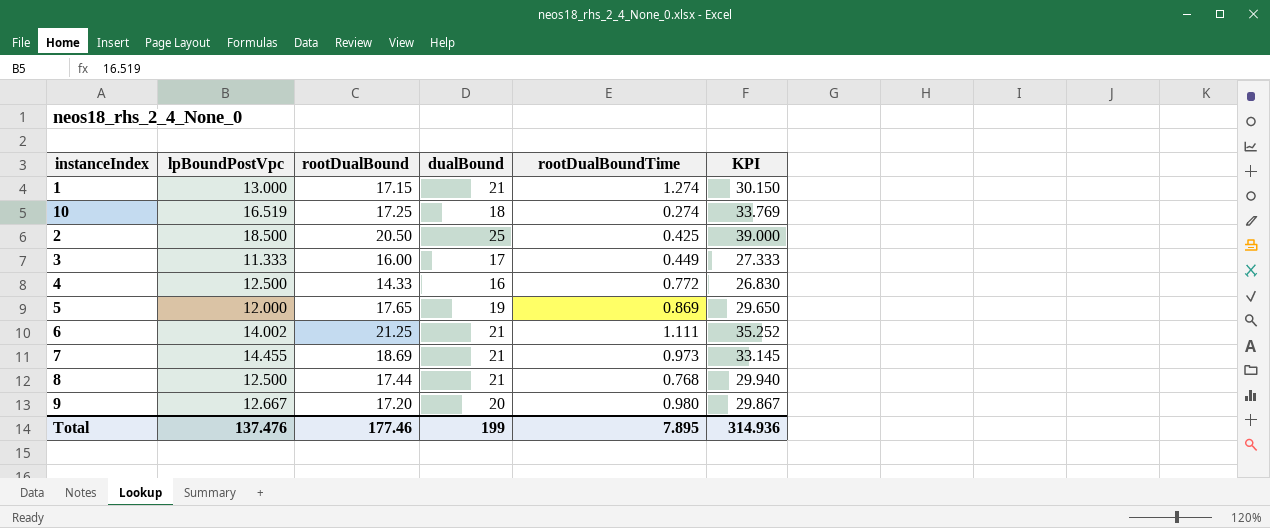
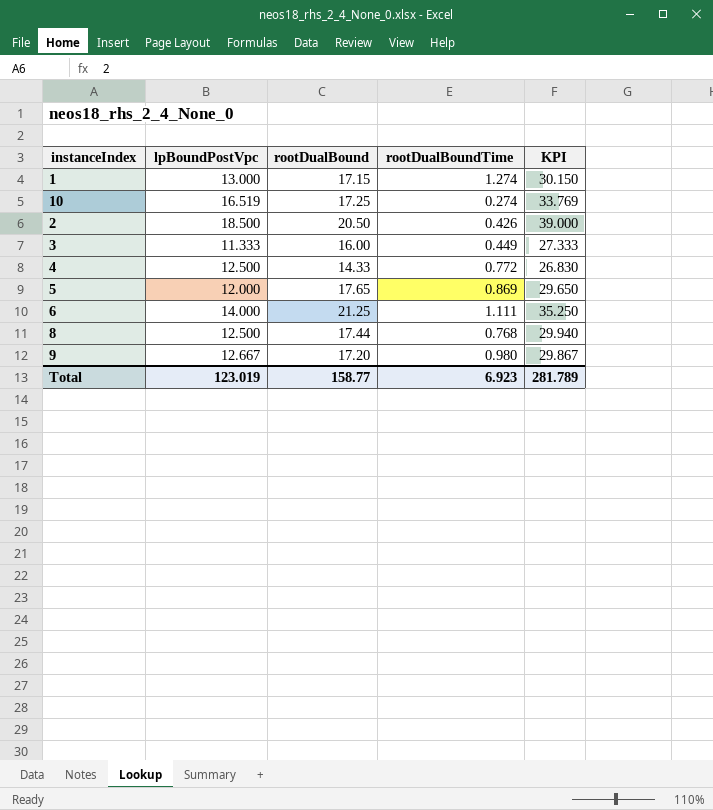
column dualBound | position: 4 -> none
row 7: 14.455 | 18.69 | 21 | 0.973 | 33.145 -> none
2 | rootDualBoundTime: 0.425 -> 0.426
6 | lpBoundPostVpc: 14.002 -> 14.000
6 | KPI: 35.252 -> 35.250
Total | lpBoundPostVpc: 137.476 -> 123.019
Total | rootDualBound: 177.46 -> 158.77
Total | rootDualBoundTime: 7.895 -> 6.923
Total | KPI: 314.936 -> 281.789

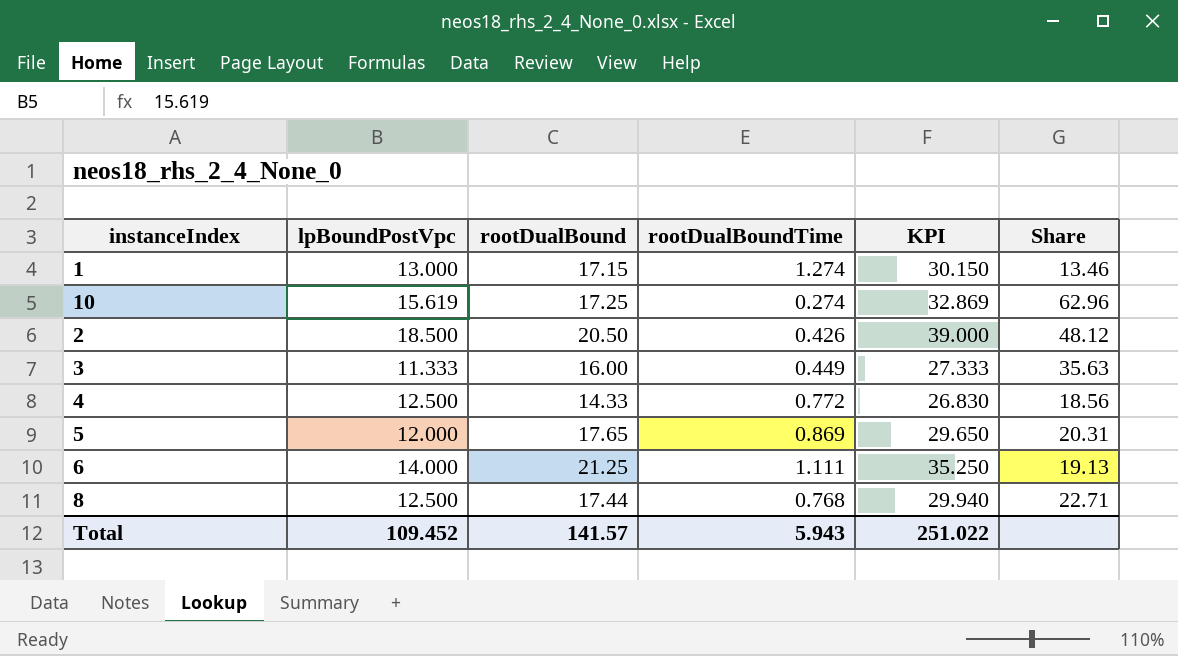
column Share | formula: none -> [rootDualBound] / [rootDualBoundTime]
row 9: 12.667 | 17.20 | 0.980 | 29.867 -> none
10 | lpBoundPostVpc: 16.519 -> 15.619
10 | KPI: 33.769 -> 32.869
Total | lpBoundPostVpc: 123.019 -> 109.452
Total | rootDualBound: 158.77 -> 141.57
Total | rootDualBoundTime: 6.923 -> 5.943
Total | KPI: 281.789 -> 251.022

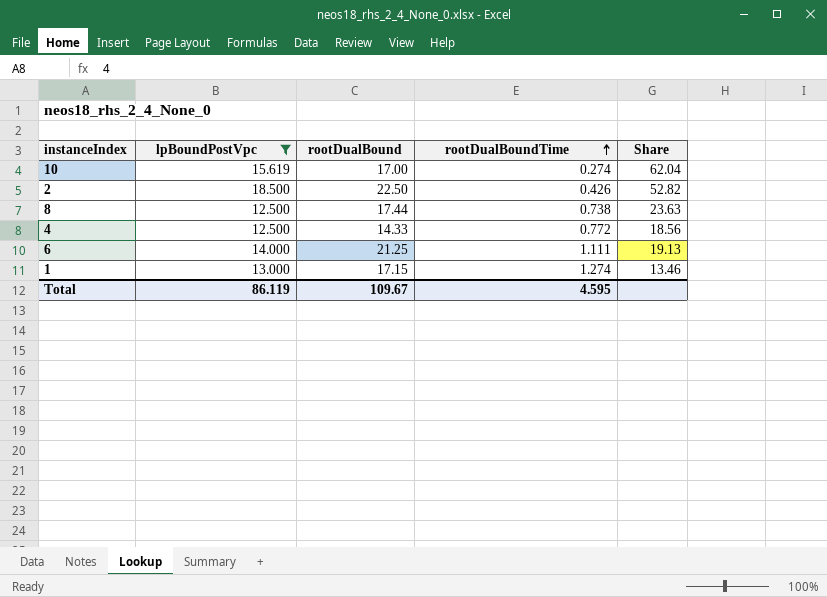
filter: none -> lpBoundPostVpc >= 12.500
row order: none -> rootDualBoundTime ascending
column KPI | formula: [lpBoundPostVpc] + [rootDualBound] -> none
10 | rootDualBound: 17.25 -> 17.00
10 | Share: 62.96 -> 62.04
2 | rootDualBound: 20.50 -> 22.50
2 | Share: 48.12 -> 52.82
8 | rootDualBoundTime: 0.768 -> 0.738
8 | Share: 22.71 -> 23.63
Total | lpBoundPostVpc: 109.452 -> 86.119
Total | rootDualBound: 141.57 -> 109.67
Total | rootDualBoundTime: 5.943 -> 4.595

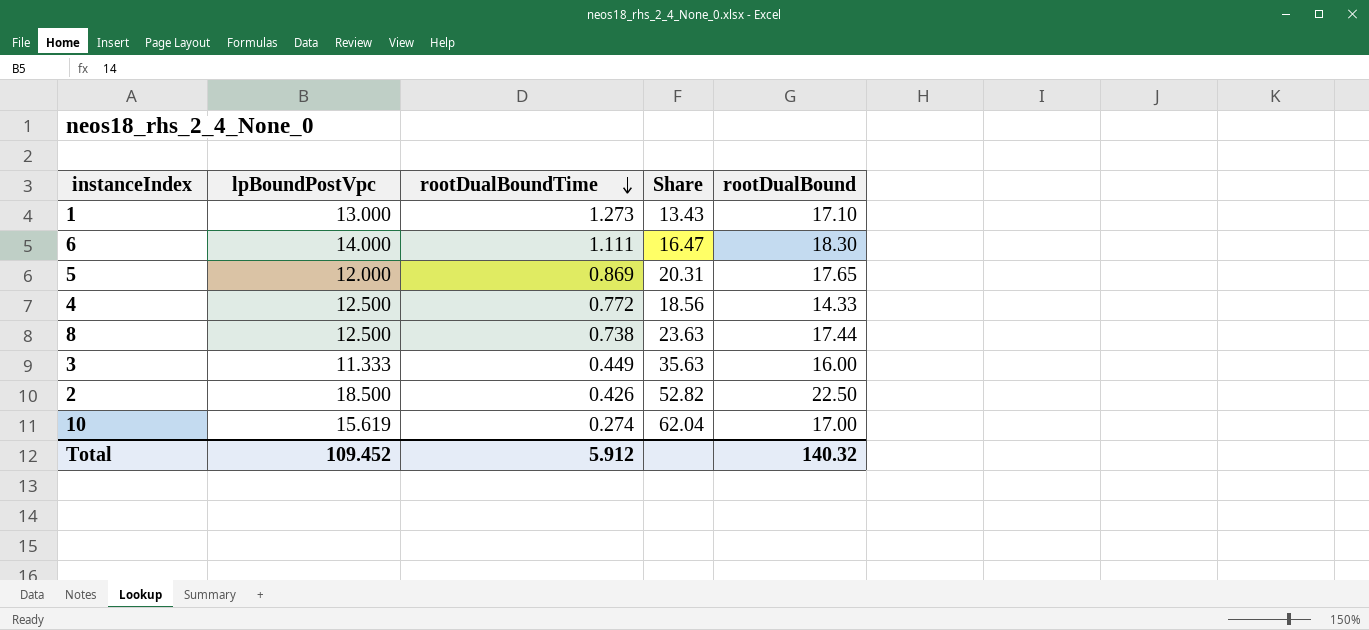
filter: lpBoundPostVpc >= 12.500 -> none
row order: rootDualBoundTime ascending -> rootDualBoundTime descending
column rootDualBound | position: 3 -> 5
1 | rootDualBoundTime: 1.274 -> 1.273
1 | Share: 13.46 -> 13.43
1 | rootDualBound: 17.15 -> 17.10
6 | Share: 19.13 -> 16.47
6 | rootDualBound: 21.25 -> 18.30
Total | lpBoundPostVpc: 86.119 -> 109.452
Total | rootDualBoundTime: 4.595 -> 5.912
Total | rootDualBound: 109.67 -> 140.32

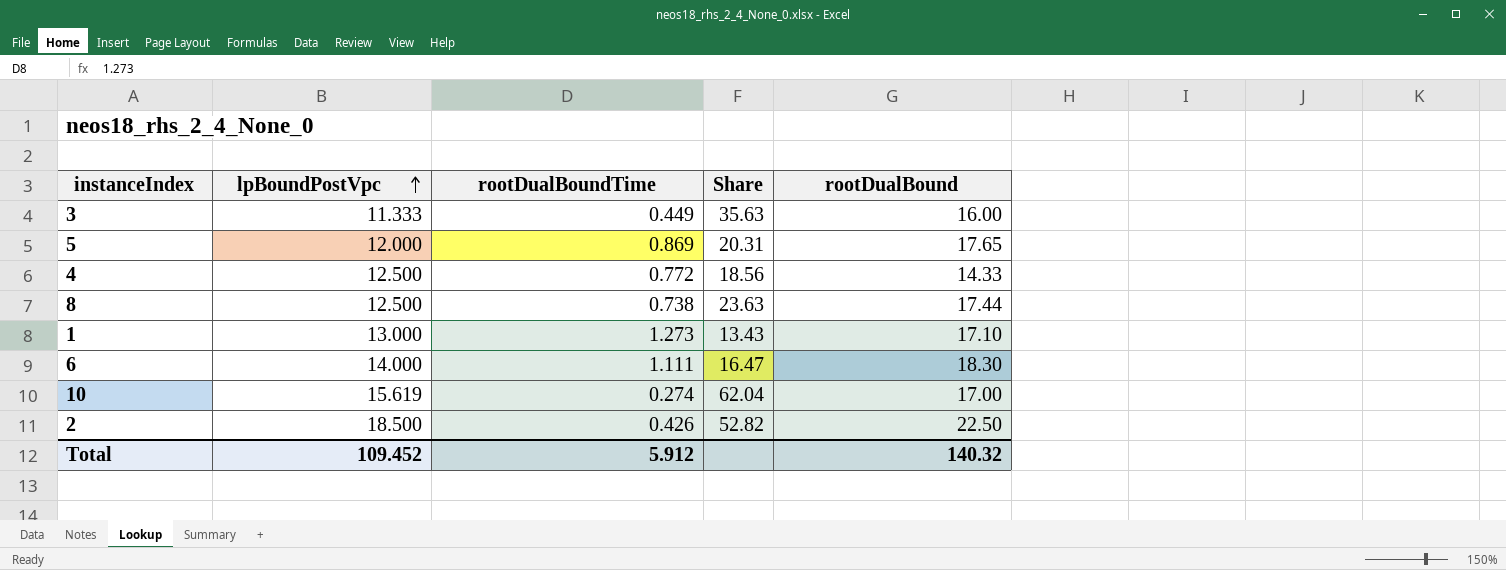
row order: rootDualBoundTime descending -> lpBoundPostVpc ascending

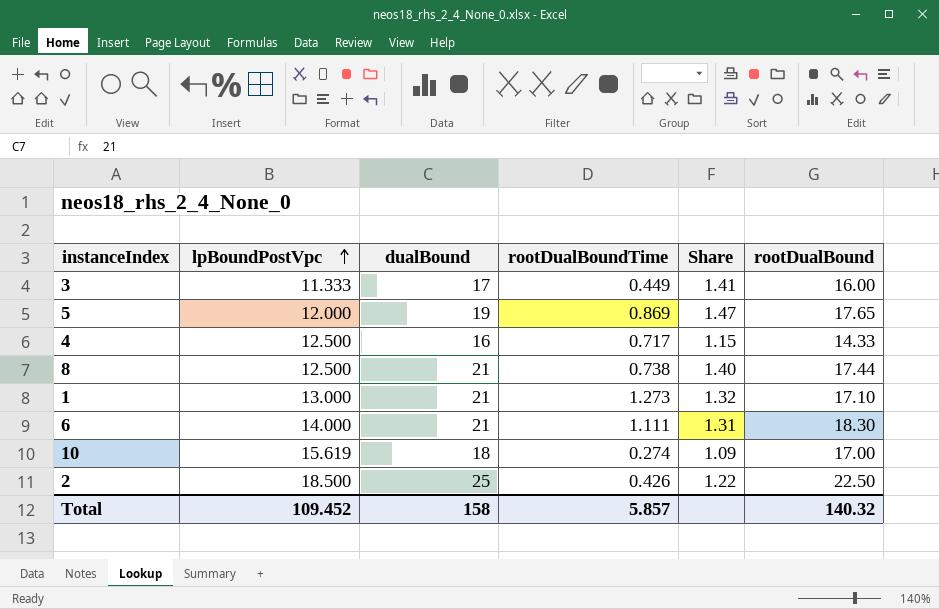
column dualBound | position: none -> 3
column Share | formula: [rootDualBound] / [rootDualBoundTime] -> [rootDualBound] / [lpBoundPostVpc]
4 | rootDualBoundTime: 0.772 -> 0.717
Total | rootDualBoundTime: 5.912 -> 5.857

